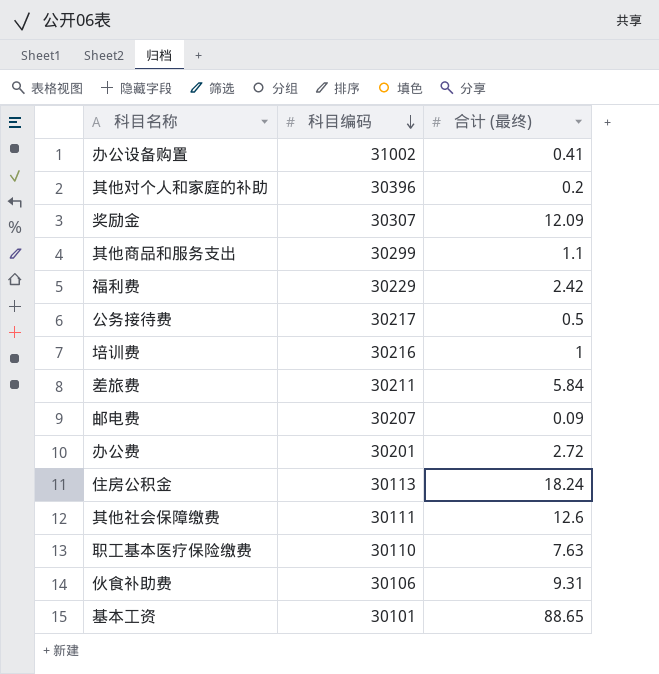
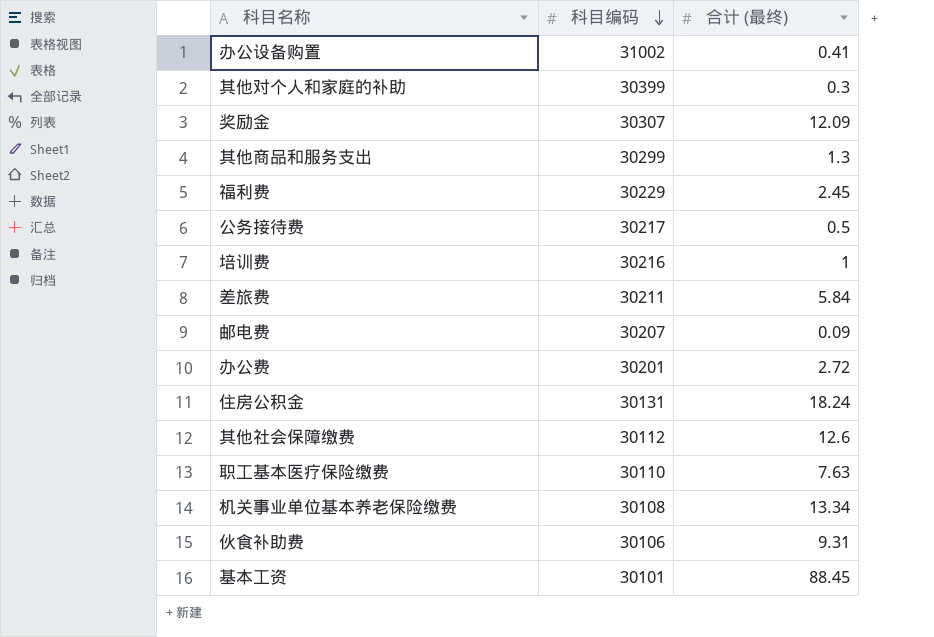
其他对个人和家庭的补助 | 科目编码: 30396 -> 30399
其他对个人和家庭的补助 | 合计 (最终): 0.2 -> 0.3
其他商品和服务支出 | 合计 (最终): 1.1 -> 1.3
福利费 | 合计 (最终): 2.42 -> 2.45
住房公积金 | 科目编码: 30113 -> 30131
其他社会保障缴费 | 科目编码: 30111 -> 30112
row 机关事业单位基本养老保险缴费: none -> 30108 | 13.34
基本工资 | 合计 (最终): 88.65 -> 88.45

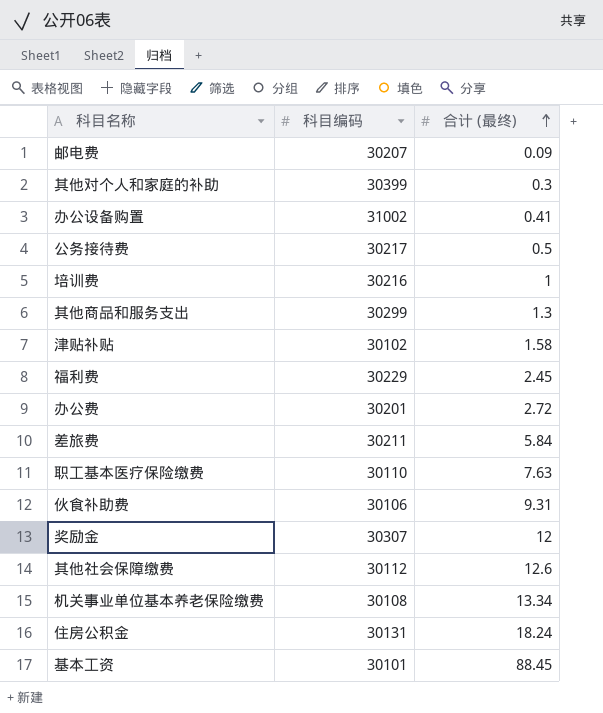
row order: 科目编码 descending -> 合计 (最终) ascending
row 津贴补贴: none -> 30102 | 1.58
奖励金 | 合计 (最终): 12.09 -> 12

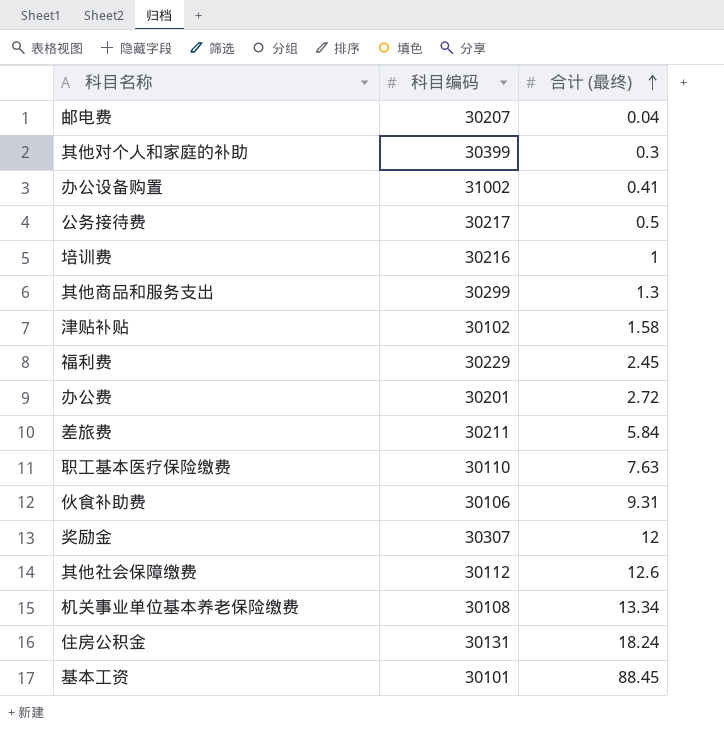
邮电费 | 合计 (最终): 0.09 -> 0.04

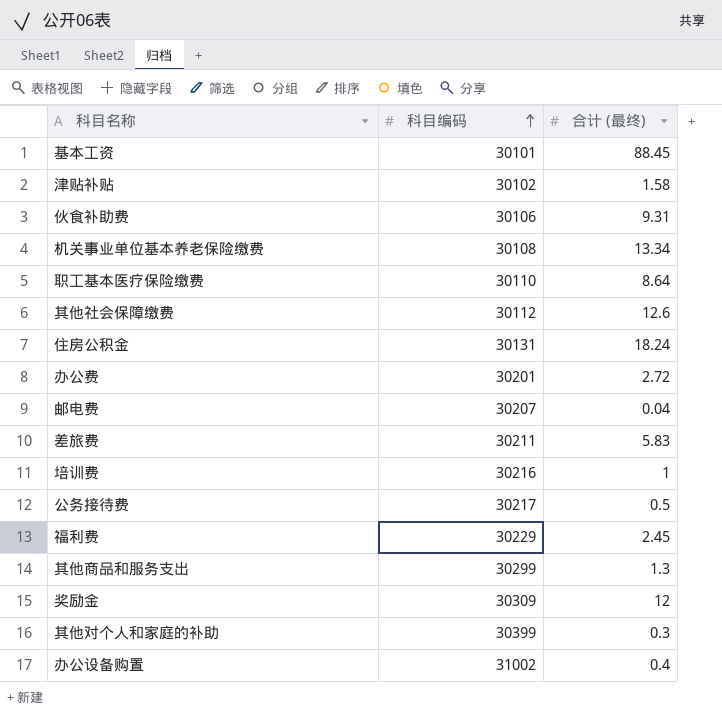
row order: 合计 (最终) ascending -> 科目编码 ascending
职工基本医疗保险缴费 | 合计 (最终): 7.63 -> 8.64
差旅费 | 合计 (最终): 5.84 -> 5.83
奖励金 | 科目编码: 30307 -> 30309
办公设备购置 | 合计 (最终): 0.41 -> 0.4

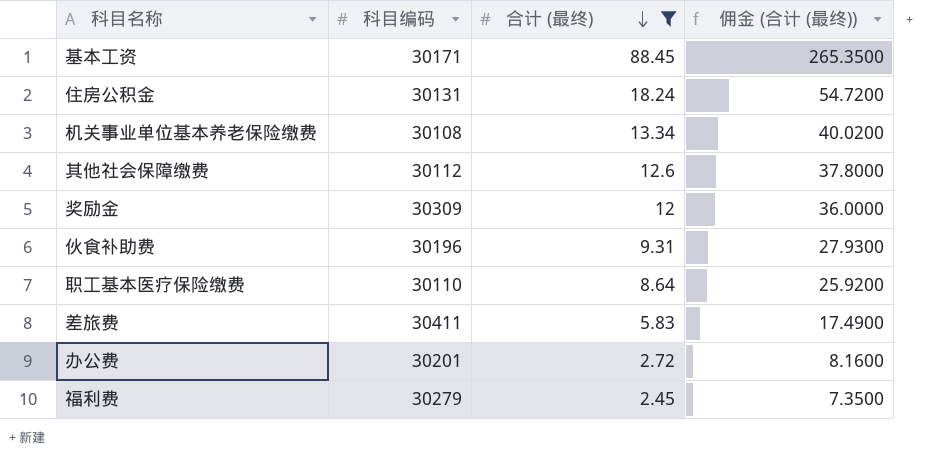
filter: none -> 合计 (最终) >= 2.45
row order: 科目编码 ascending -> 合计 (最终) descending
column 佣金 (合计 (最终)) | formula: none -> [合计 (最终)] * 3
基本工资 | 科目编码: 30101 -> 30171
伙食补助费 | 科目编码: 30106 -> 30196
差旅费 | 科目编码: 30211 -> 30411
福利费 | 科目编码: 30229 -> 30279

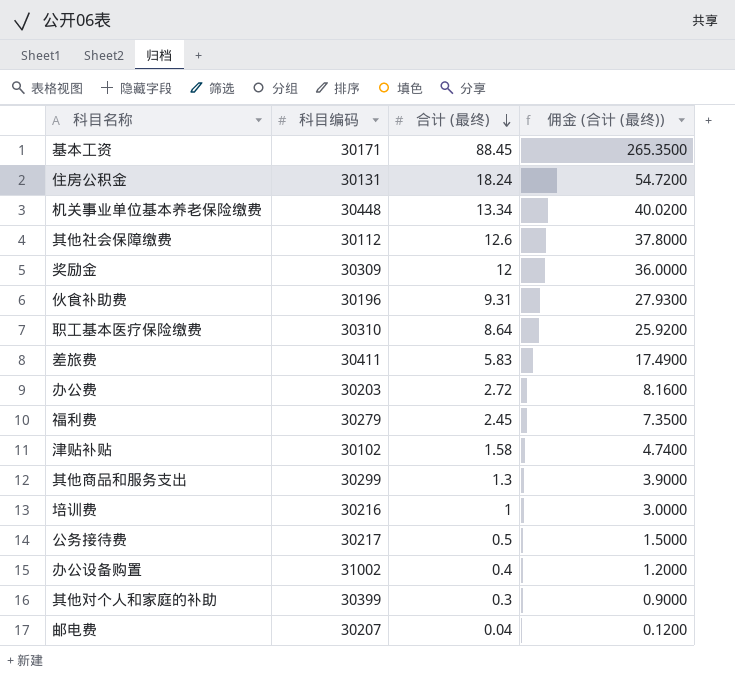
filter: 合计 (最终) >= 2.45 -> none
机关事业单位基本养老保险缴费 | 科目编码: 30108 -> 30448
职工基本医疗保险缴费 | 科目编码: 30110 -> 30310
办公费 | 科目编码: 30201 -> 30203

